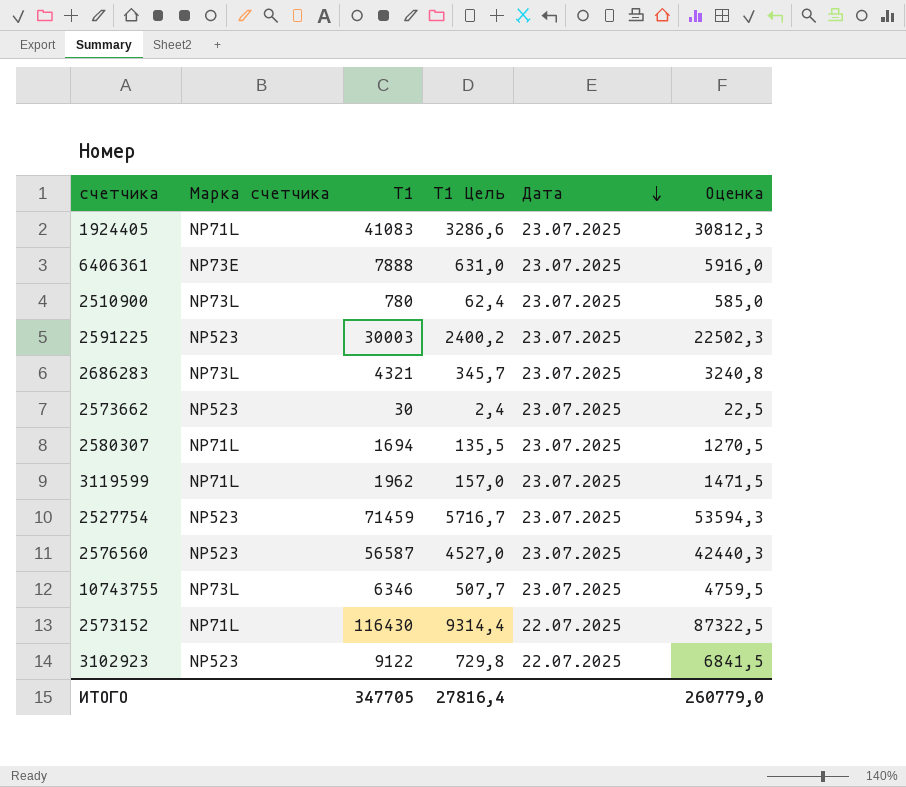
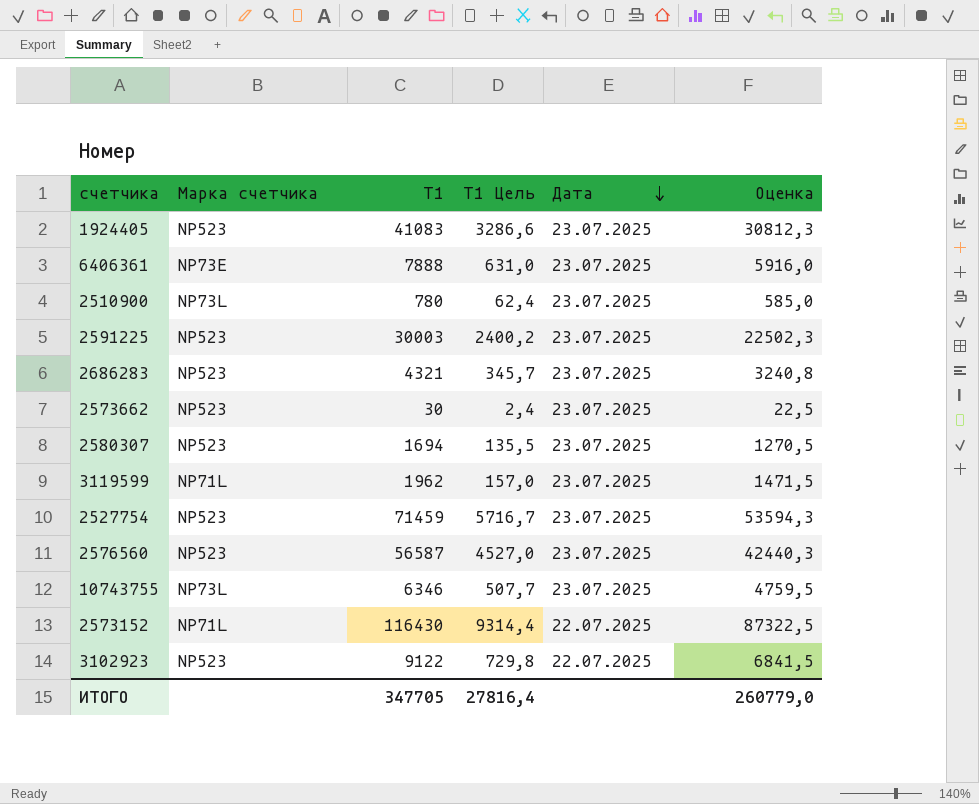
1924405 | Марка счетчика: NP71L -> NP523
2686283 | Марка счетчика: NP73L -> NP523
2580307 | Марка счетчика: NP71L -> NP523

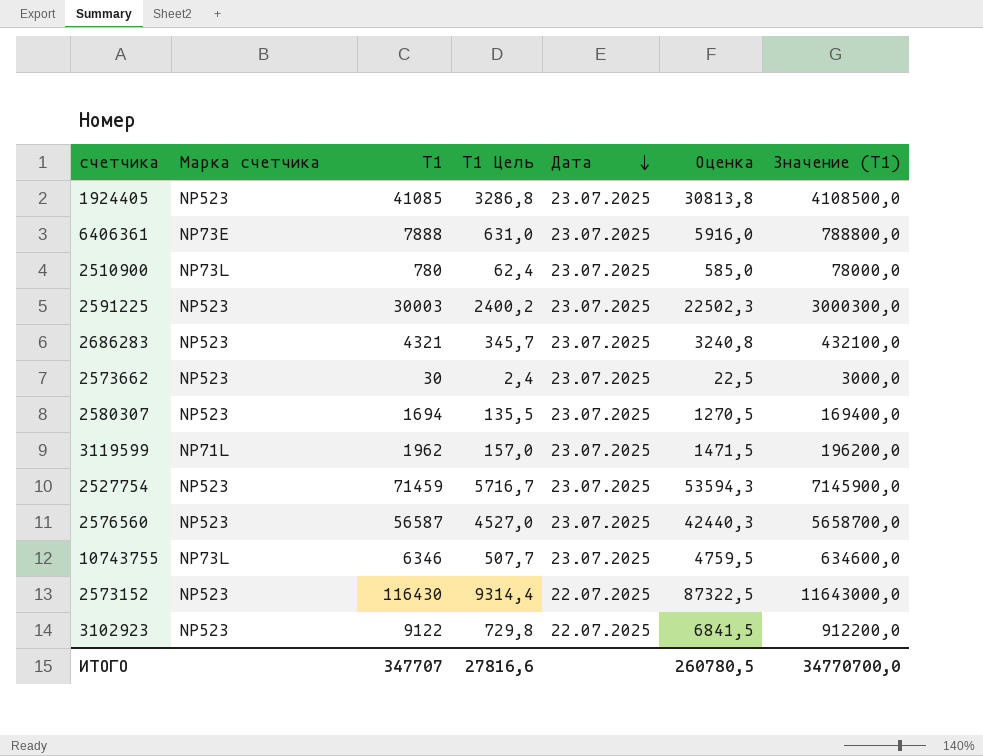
column Значение (Т1) | formula: none -> [Т1] * 100
1924405 | Т1: 41083 -> 41085
1924405 | Т1 Цель: 3286,6 -> 3286,8
1924405 | Оценка: 30812,3 -> 30813,8
2573152 | Марка счетчика: NP71L -> NP523
ИТОГО | Т1: 347705 -> 347707
ИТОГО | Т1 Цель: 27816,4 -> 27816,6
ИТОГО | Оценка: 260779,0 -> 260780,5

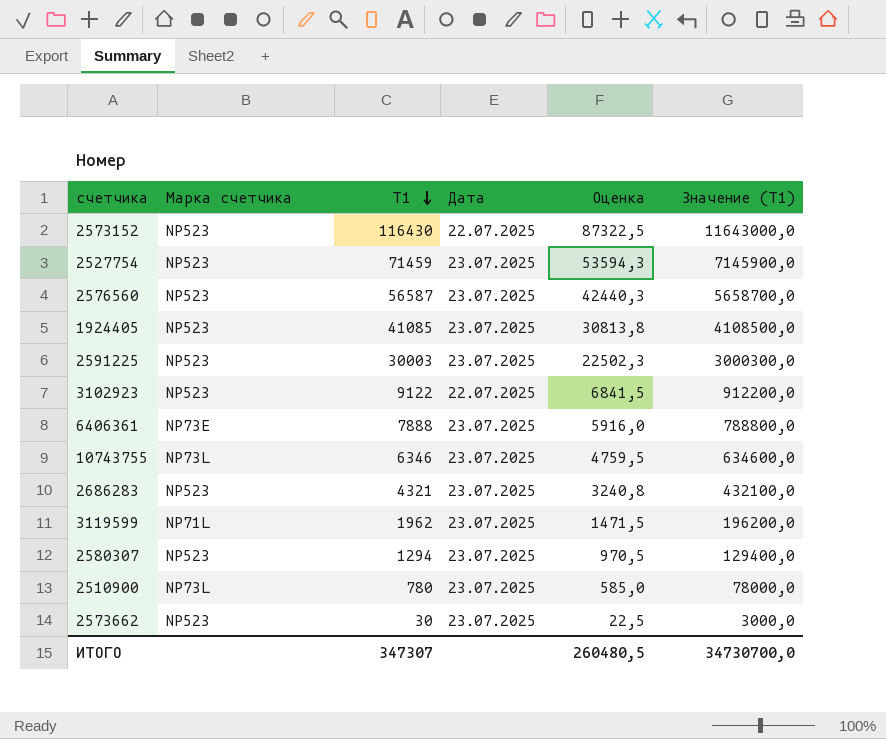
row order: Дата descending -> Т1 descending
column Т1 Цель | formula: [Т1] * 0,08 -> none
2580307 | Т1: 1694 -> 1294
2580307 | Оценка: 1270,5 -> 970,5
2580307 | Значение (Т1): 169400,0 -> 129400,0
ИТОГО | Т1: 347707 -> 347307
ИТОГО | Оценка: 260780,5 -> 260480,5
ИТОГО | Значение (Т1): 34770700,0 -> 34730700,0

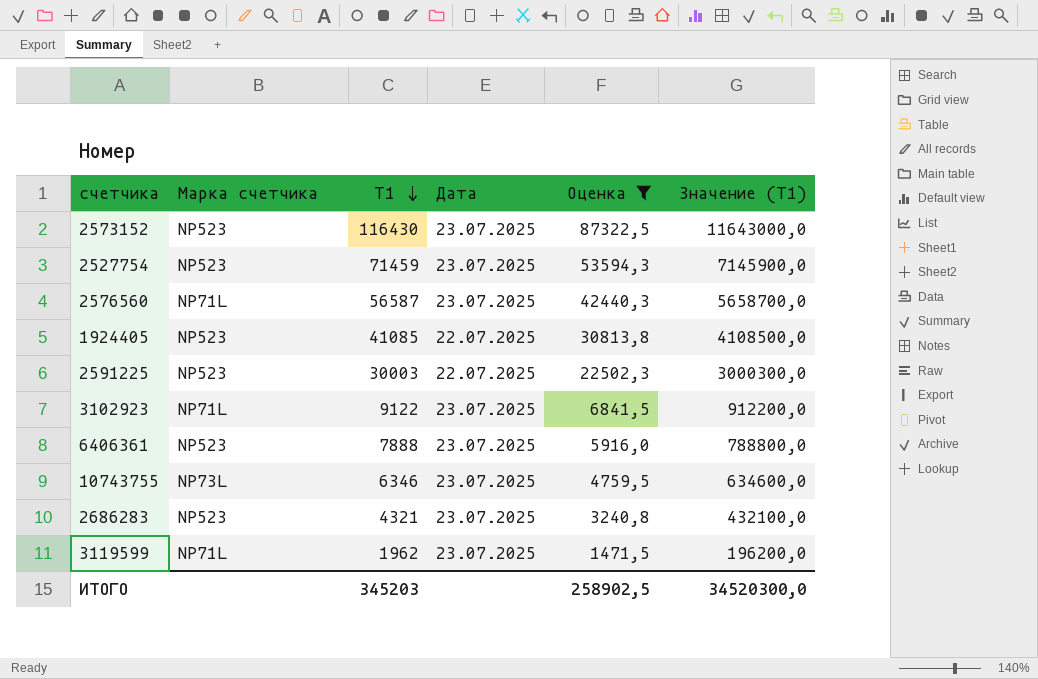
filter: none -> Оценка >= 1471,5
2573152 | Дата: 22.07.2025 -> 23.07.2025
2576560 | Марка счетчика: NP523 -> NP71L
1924405 | Дата: 23.07.2025 -> 22.07.2025
2591225 | Дата: 23.07.2025 -> 22.07.2025
3102923 | Марка счетчика: NP523 -> NP71L
3102923 | Дата: 22.07.2025 -> 23.07.2025
6406361 | Марка счетчика: NP73E -> NP523
ИТОГО | Т1: 347307 -> 345203
ИТОГО | Оценка: 260480,5 -> 258902,5
ИТОГО | Значение (Т1): 34730700,0 -> 34520300,0

